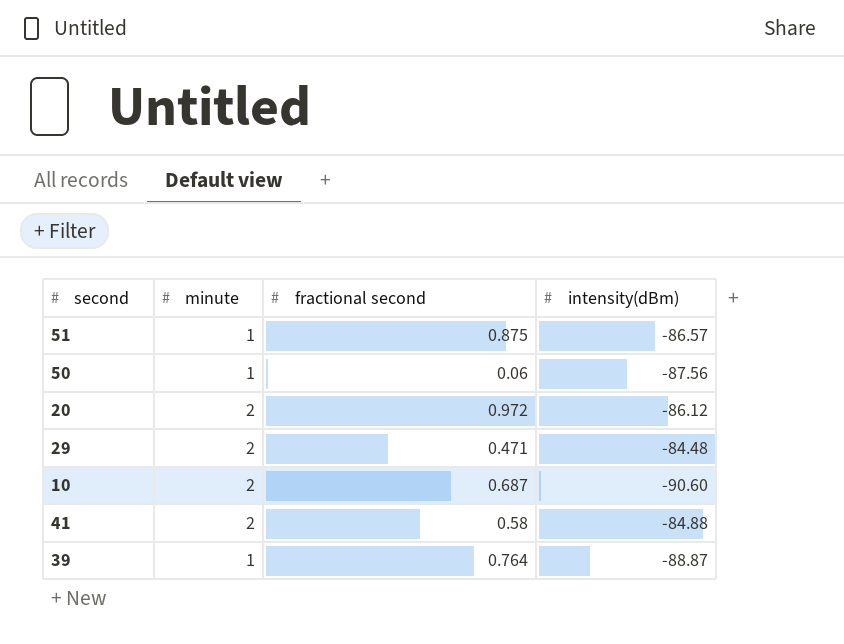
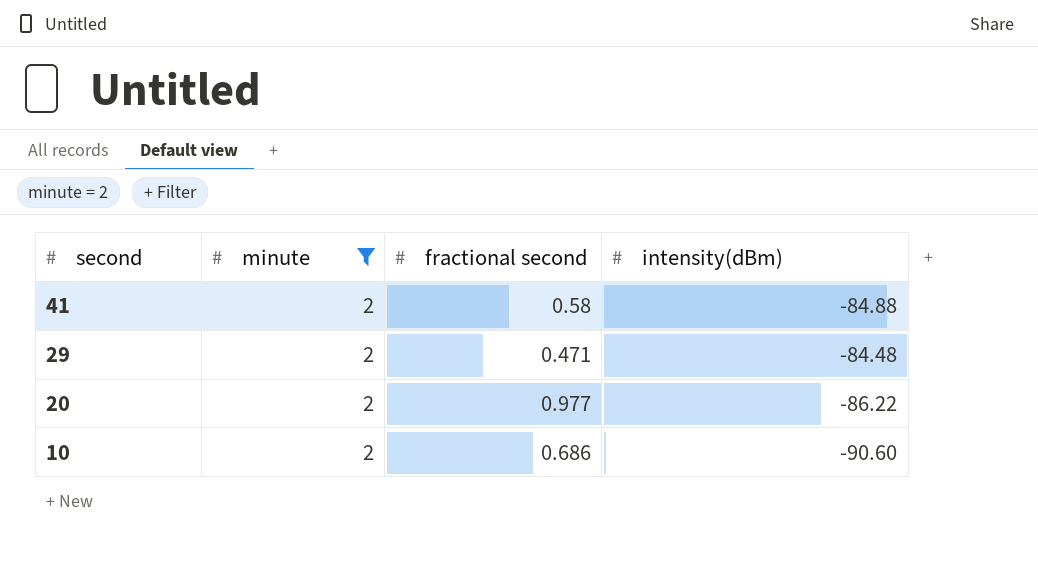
filter: none -> minute = 2
row order: none -> second descending
20 | fractional second: 0.972 -> 0.977
20 | intensity(dBm): -86.12 -> -86.22
10 | fractional second: 0.687 -> 0.686

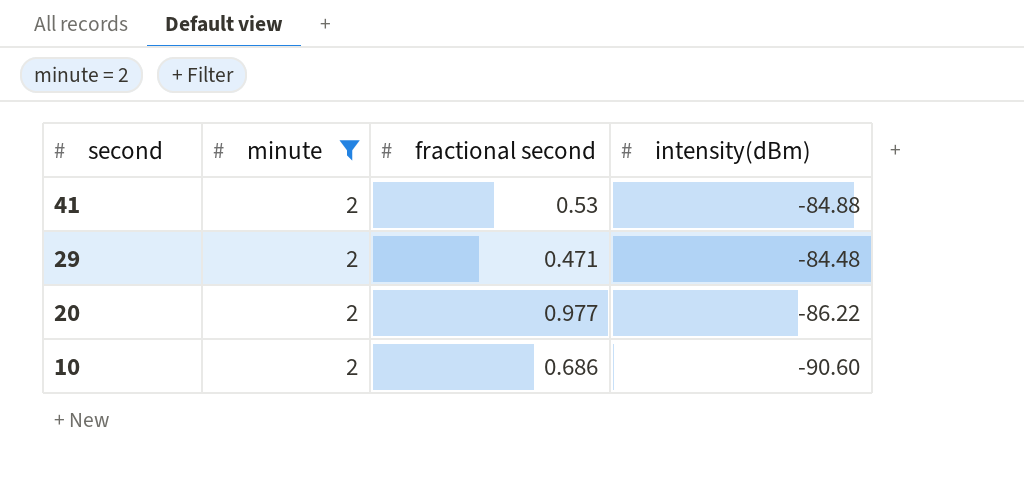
41 | fractional second: 0.58 -> 0.53

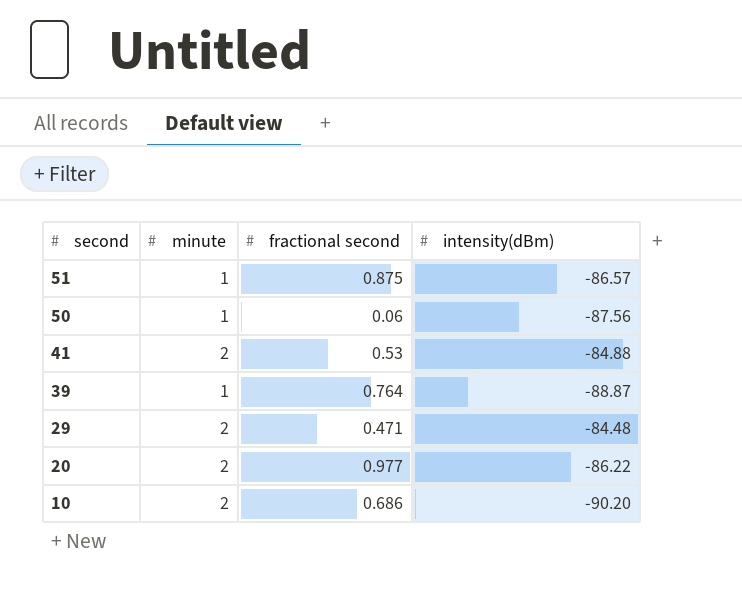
filter: minute = 2 -> none
10 | intensity(dBm): -90.60 -> -90.20

